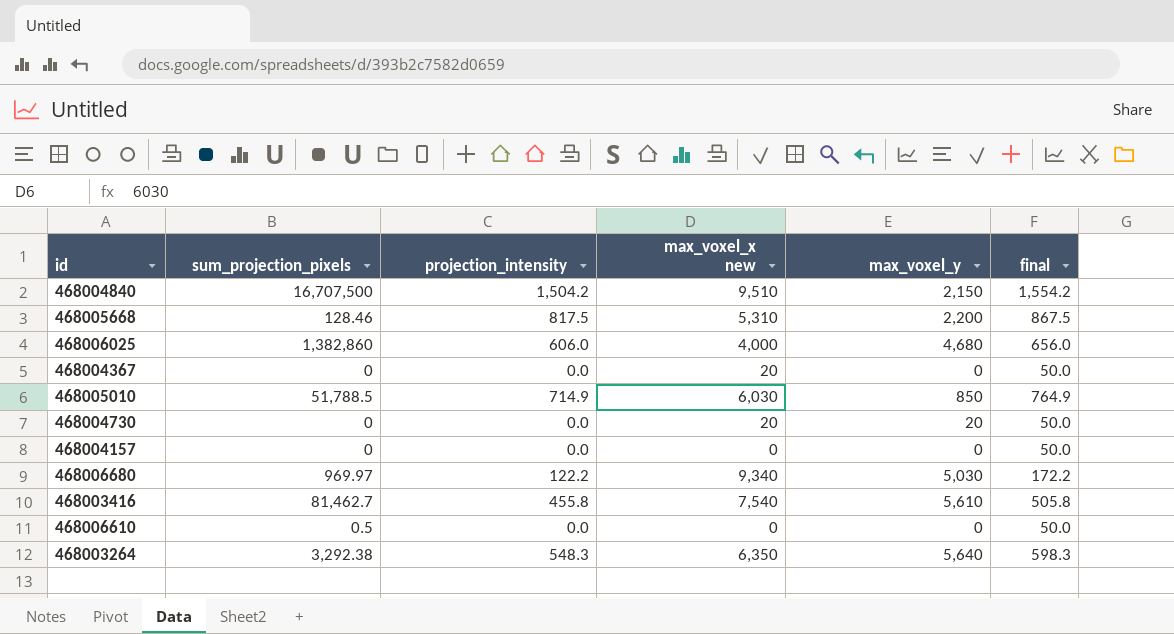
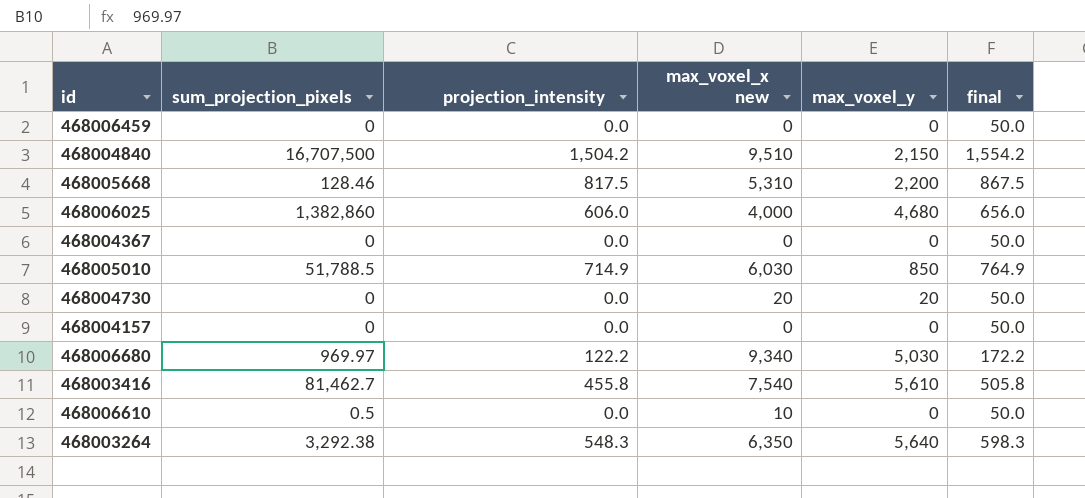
row 468006459: none -> 0 | 0.0 | 0 | 0 | 50.0
468004367 | max_voxel_x new: 20 -> 0
468006610 | max_voxel_x new: 0 -> 10

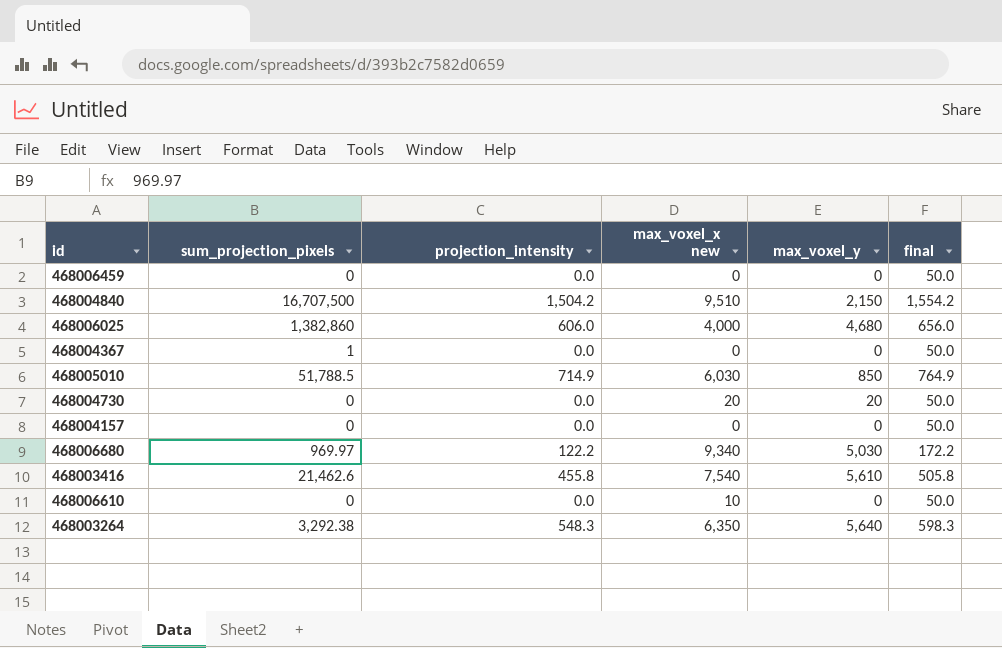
row 468005668: 128.46 | 817.5 | 5,310 | 2,200 | 867.5 -> none
468004367 | sum_projection_pixels: 0 -> 1
468003416 | sum_projection_pixels: 81,462.7 -> 21,462.6
468006610 | sum_projection_pixels: 0.5 -> 0

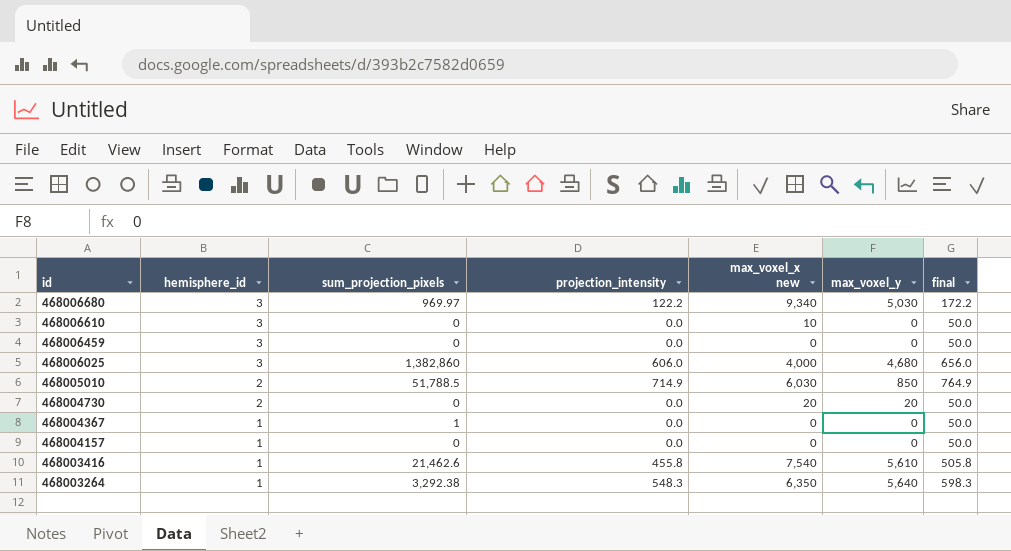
row order: none -> id descending
column hemisphere_id | position: none -> 2
row 468004840: 16,707,500 | 1,504.2 | 9,510 | 2,150 | 1,554.2 -> none

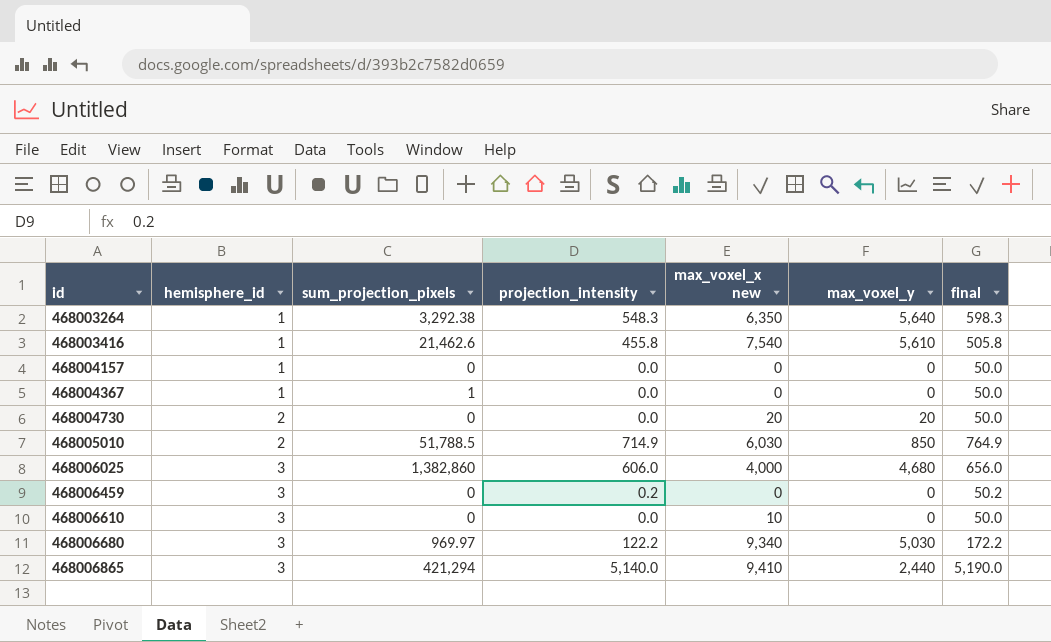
row order: id descending -> id ascending
468006459 | projection_intensity: 0.0 -> 0.2
468006459 | final: 50.0 -> 50.2
row 468006865: none -> 3 | 421,294 | 5,140.0 | 9,410 | 2,440 | 5,190.0

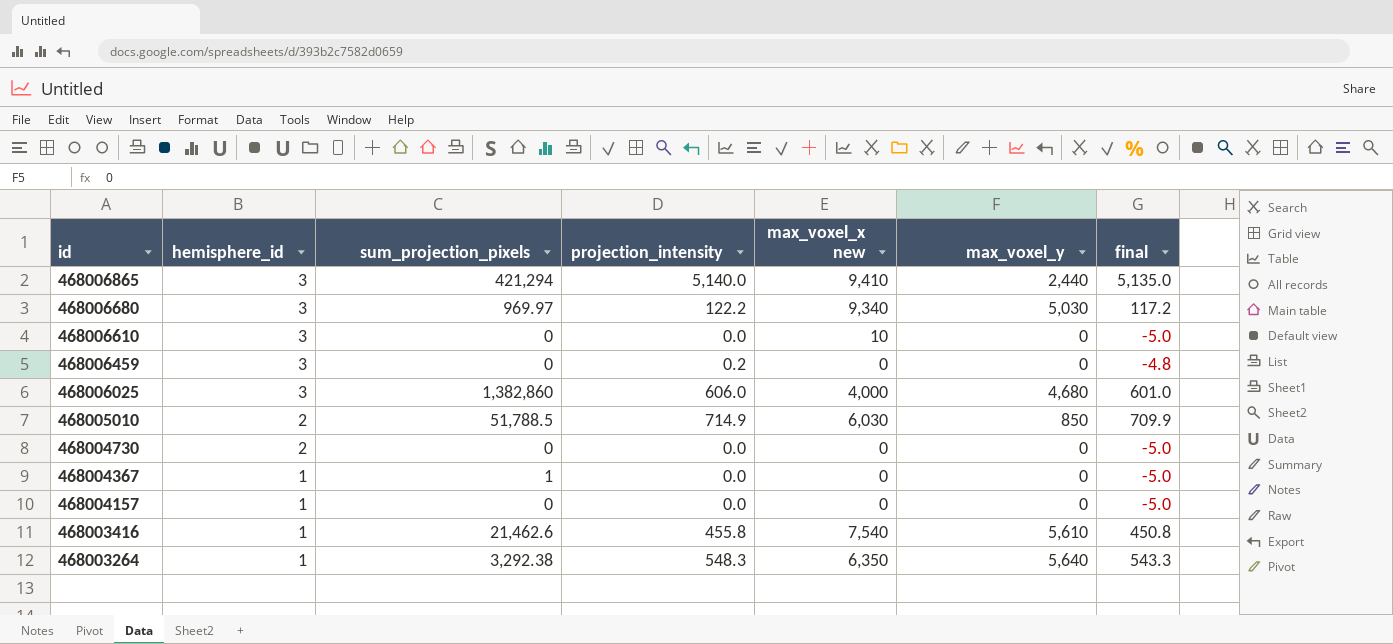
row order: id ascending -> id descending
column final | formula: [projection_intensity] + 50 -> [projection_intensity] - 5
468004730 | max_voxel_x new: 20 -> 0
468004730 | max_voxel_y: 20 -> 0

